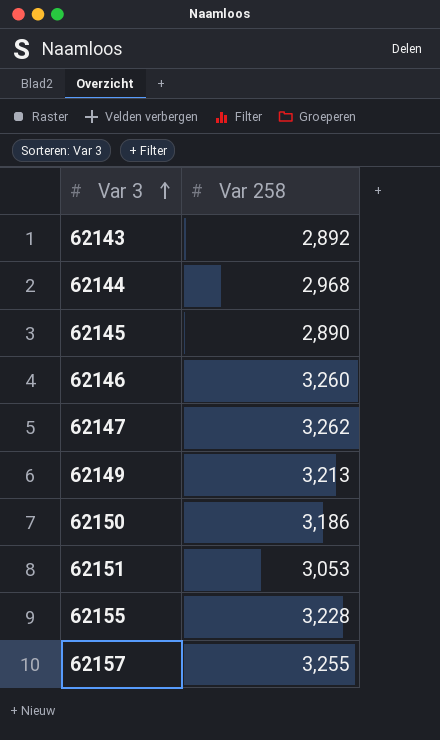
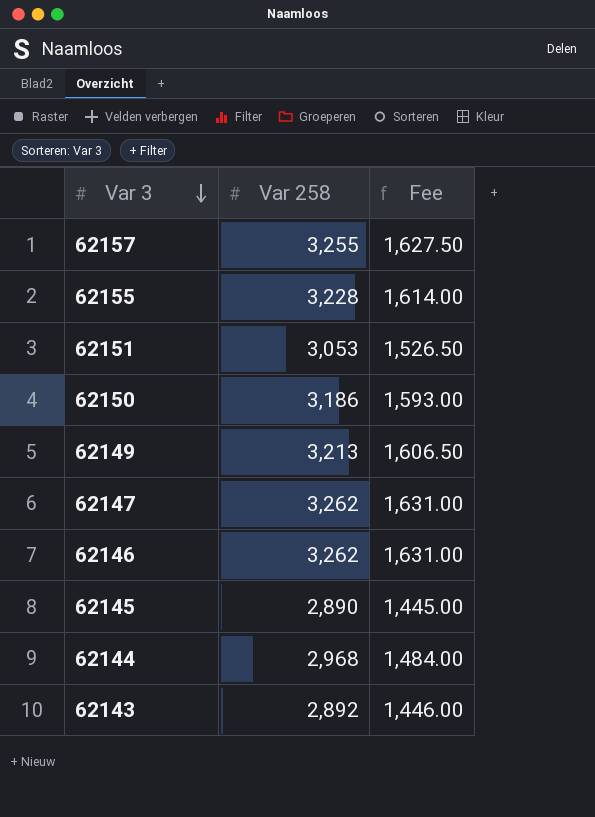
row order: Var 3 ascending -> Var 3 descending
column Fee | formula: none -> [Var 258] * 0.5
62146 | Var 258: 3,260 -> 3,262

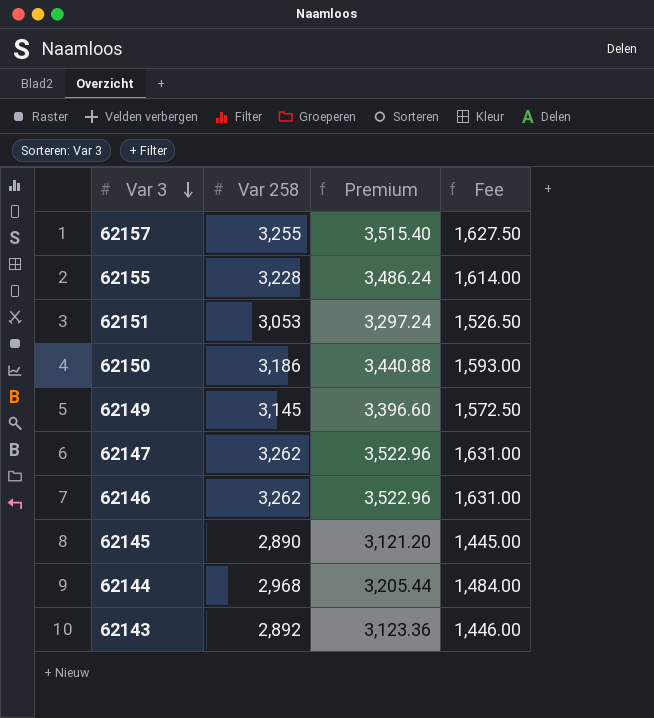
column Premium | formula: none -> [Var 258] * 1.08
62149 | Var 258: 3,213 -> 3,145
62149 | Fee: 1,606.50 -> 1,572.50

